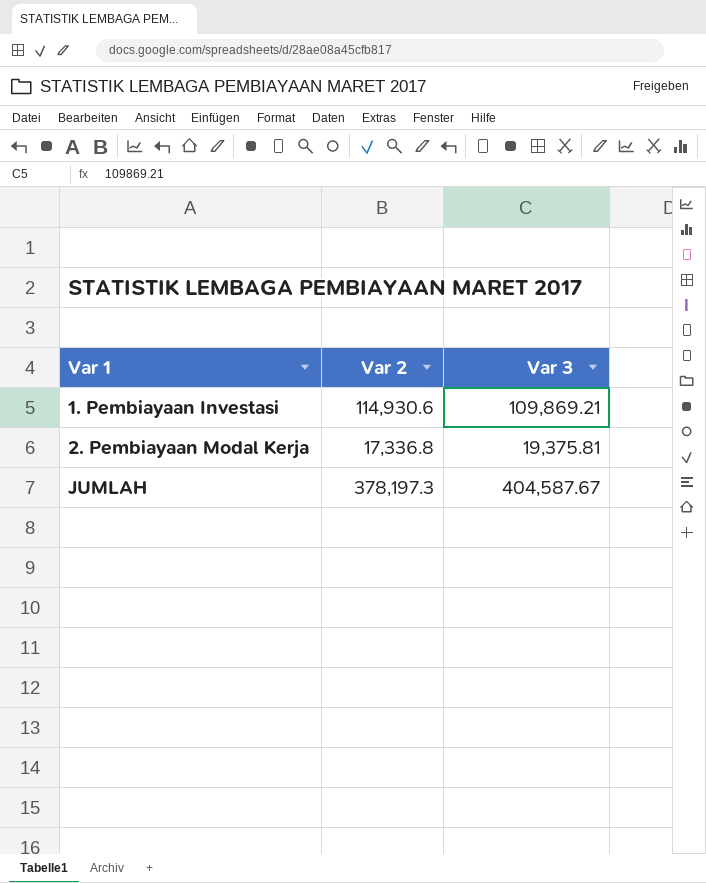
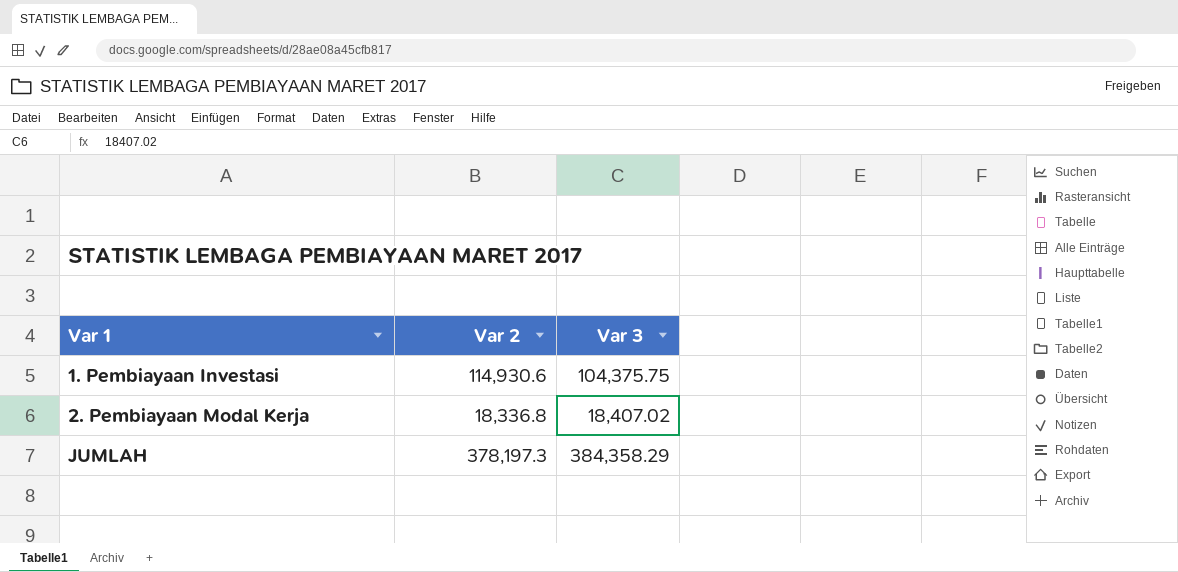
1. Pembiayaan Investasi | Var 3: 109,869.21 -> 104,375.75
2. Pembiayaan Modal Kerja | Var 2: 17,336.8 -> 18,336.8
2. Pembiayaan Modal Kerja | Var 3: 19,375.81 -> 18,407.02
JUMLAH | Var 3: 404,587.67 -> 384,358.29

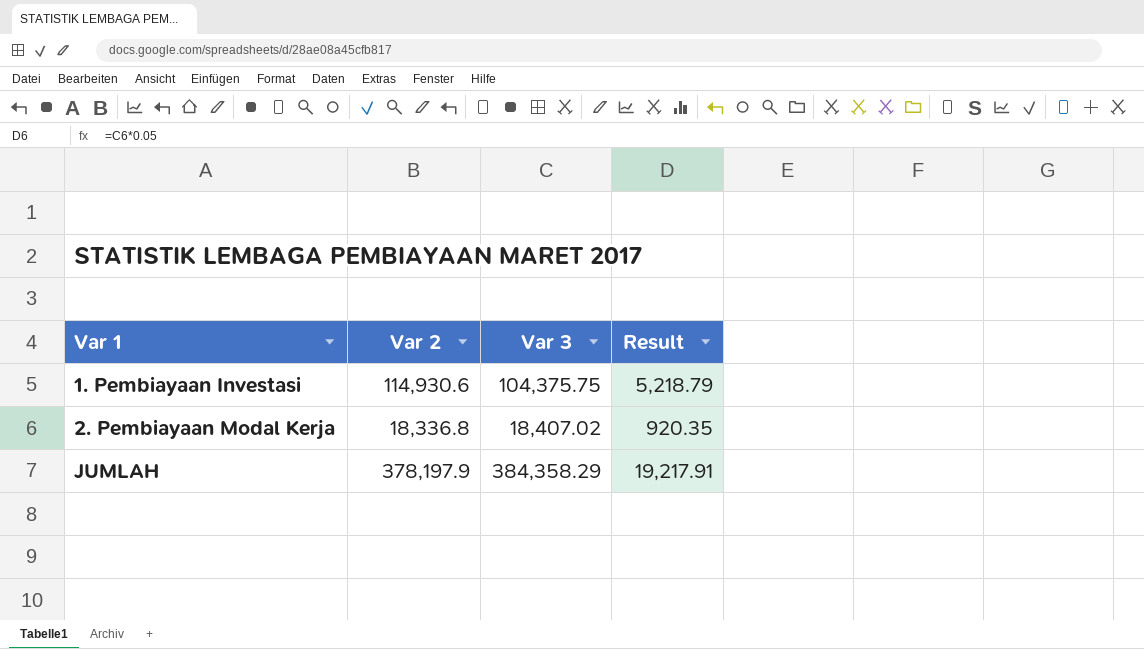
column Result | formula: none -> [Var 3] * 0.05
JUMLAH | Var 2: 378,197.3 -> 378,197.9

